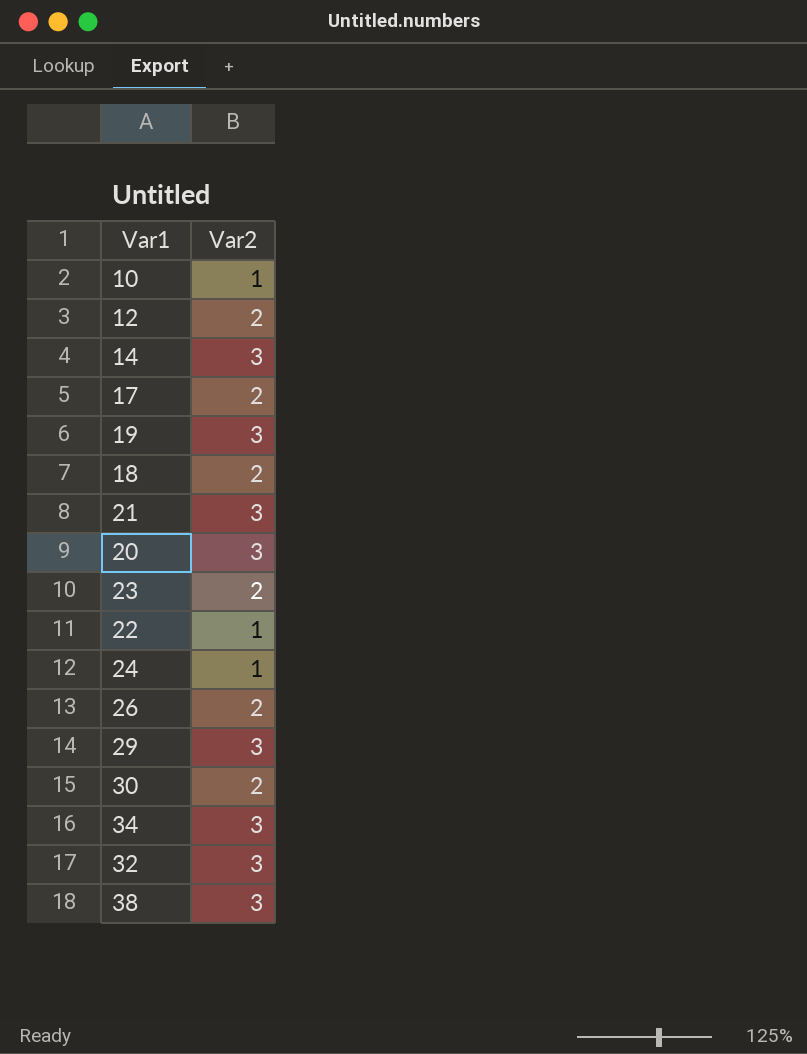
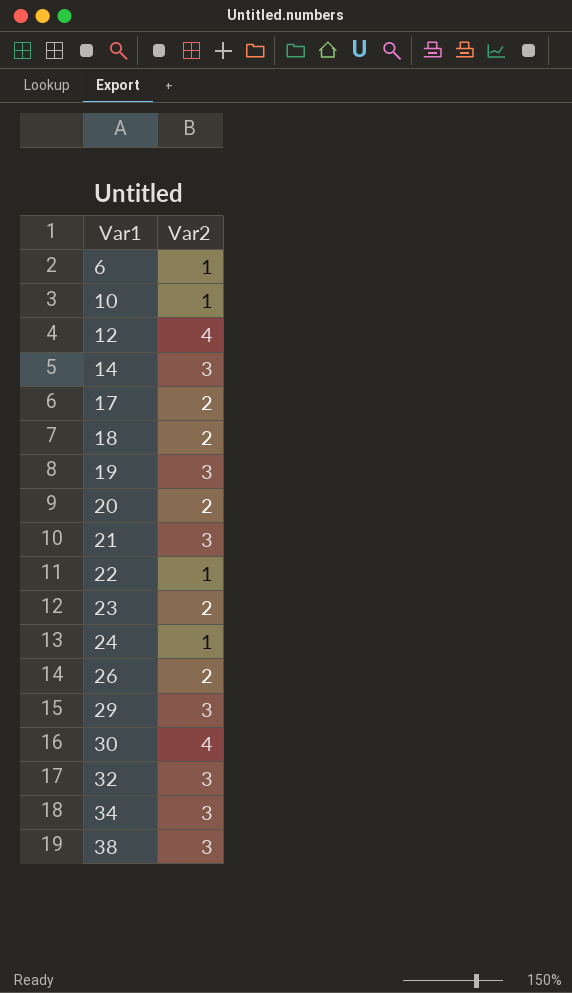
row order: none -> Var1 ascending
row 6: none -> 1
12 | Var2: 2 -> 4
20 | Var2: 3 -> 2
30 | Var2: 2 -> 4

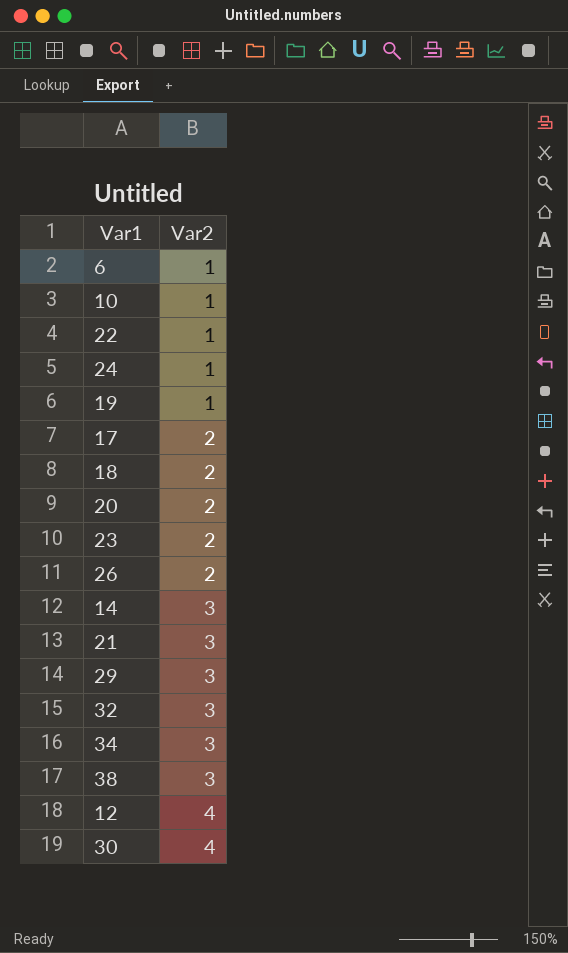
row order: Var1 ascending -> Var2 ascending
19 | Var2: 3 -> 1

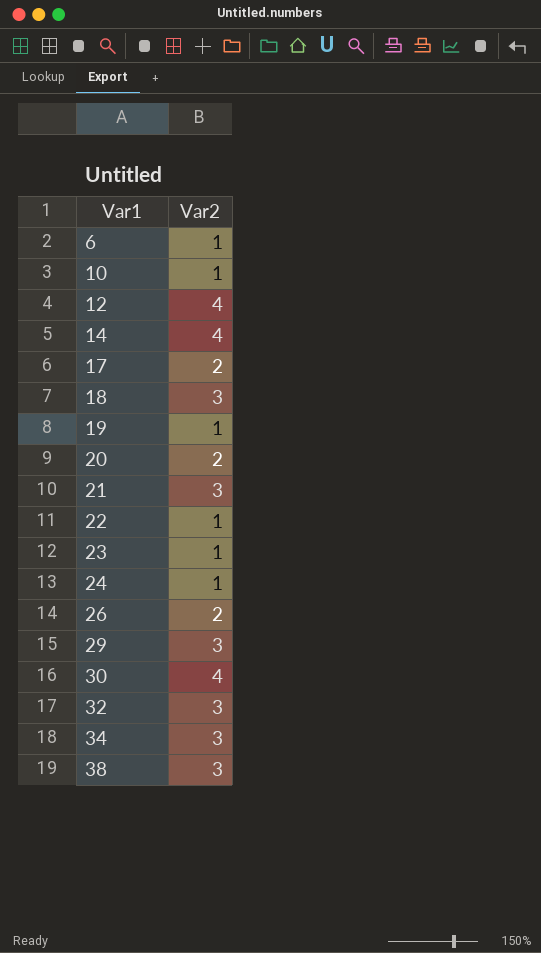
row order: Var2 ascending -> Var1 ascending
14 | Var2: 3 -> 4
18 | Var2: 2 -> 3
23 | Var2: 2 -> 1

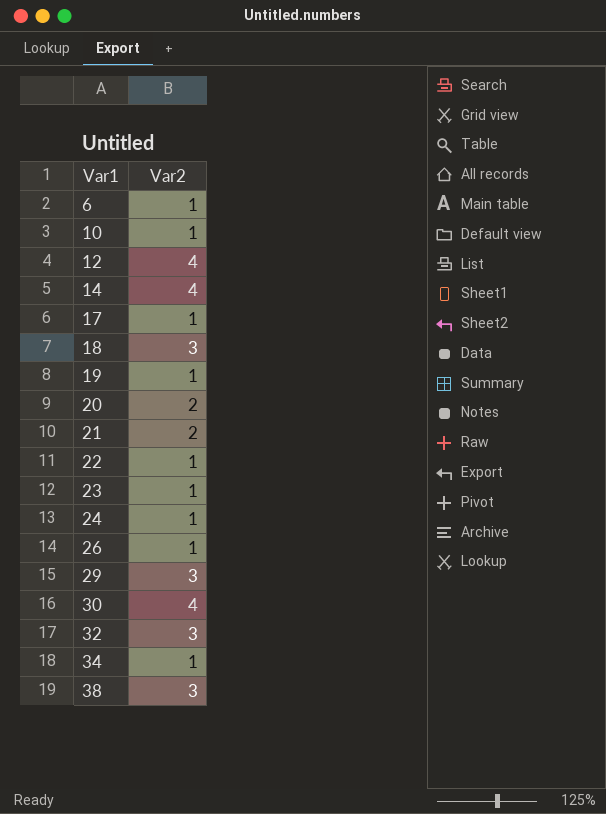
17 | Var2: 2 -> 1
21 | Var2: 3 -> 2
26 | Var2: 2 -> 1
34 | Var2: 3 -> 1

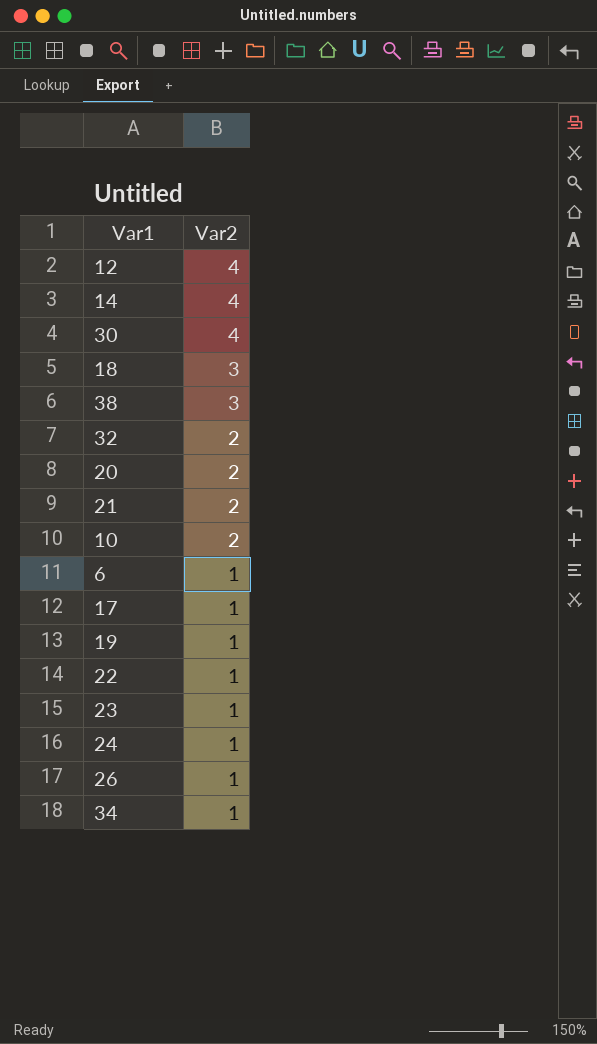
row order: Var1 ascending -> Var2 descending
row 29: 3 -> none
32 | Var2: 3 -> 2
10 | Var2: 1 -> 2

